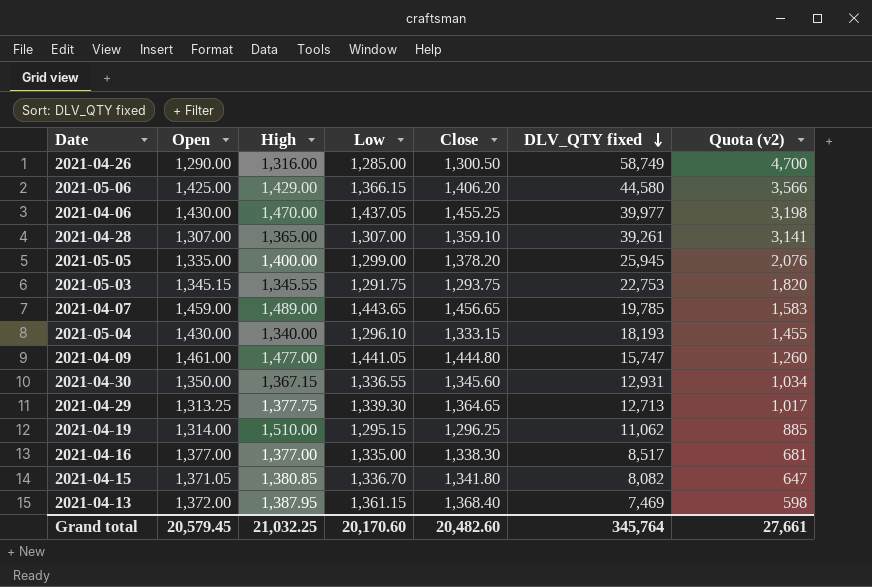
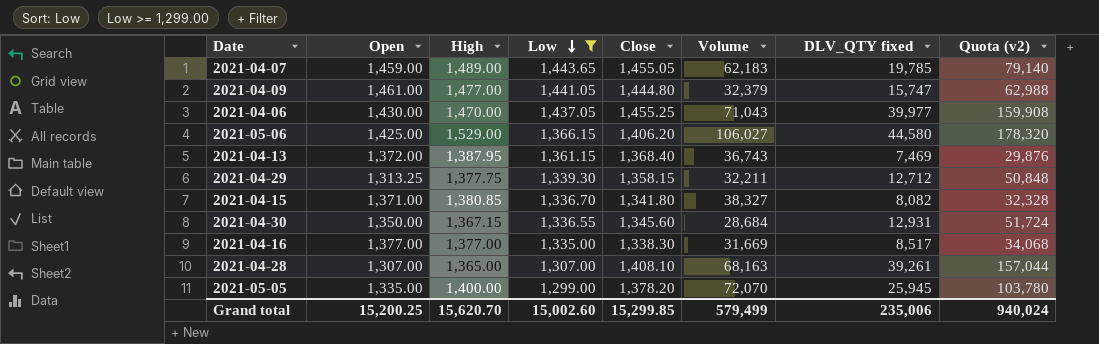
filter: none -> Low >= 1,299.00
row order: DLV_QTY fixed descending -> Low descending
column Volume | position: none -> 6
column Quota (v2) | formula: [DLV_QTY fixed] * 0.08 -> [DLV_QTY fixed] * 4
2021-04-07 | Close: 1,456.65 -> 1,455.05
2021-05-06 | High: 1,429.00 -> 1,529.00
2021-04-29 | Close: 1,364.65 -> 1,358.15
2021-04-29 | DLV_QTY fixed: 12,713 -> 12,712
2021-04-15 | Open: 1,371.05 -> 1,371.00
2021-04-28 | Close: 1,359.10 -> 1,408.10
Grand total | Open: 20,579.45 -> 15,200.25
Grand total | High: 21,032.25 -> 15,620.70
Grand total | Low: 20,170.60 -> 15,002.60
Grand total | Close: 20,482.60 -> 15,299.85
Grand total | DLV_QTY fixed: 345,764 -> 235,006
Grand total | Quota (v2): 27,661 -> 940,024

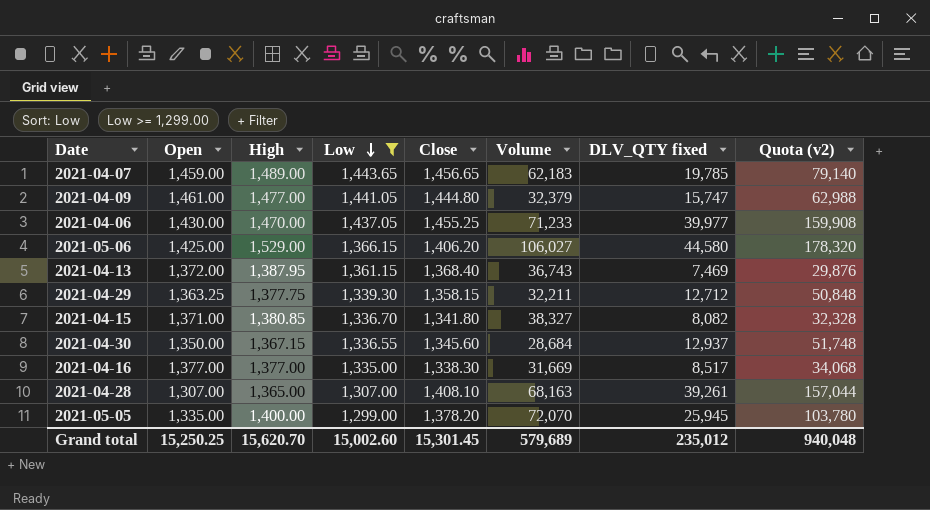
2021-04-07 | Close: 1,455.05 -> 1,456.65
2021-04-06 | Volume: 71,043 -> 71,233
2021-04-29 | Open: 1,313.25 -> 1,363.25
2021-04-30 | DLV_QTY fixed: 12,931 -> 12,937
2021-04-30 | Quota (v2): 51,724 -> 51,748
Grand total | Open: 15,200.25 -> 15,250.25
Grand total | Close: 15,299.85 -> 15,301.45
Grand total | Volume: 579,499 -> 579,689
Grand total | DLV_QTY fixed: 235,006 -> 235,012
Grand total | Quota (v2): 940,024 -> 940,048

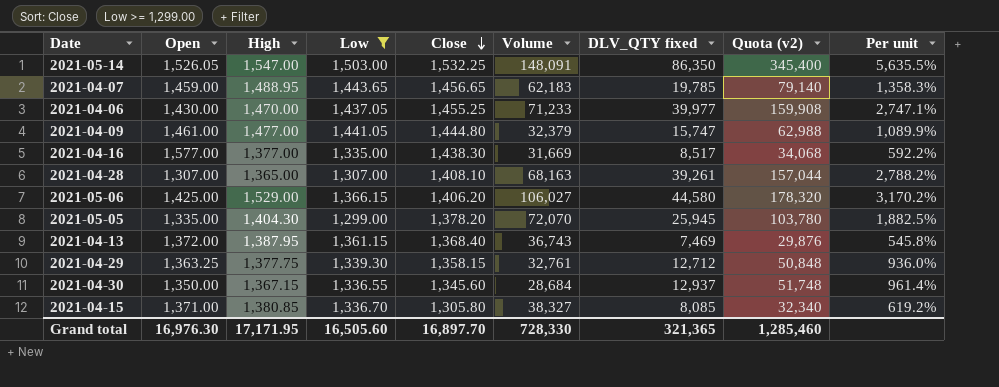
row order: Low descending -> Close descending
column Per unit | formula: none -> [DLV_QTY fixed] / [Close]
row 2021-05-14: none -> 1,526.05 | 1,547.00 | 1,503.00 | 1,532.25 | 148,091 | 86,350 | 345,400 | 5,635.5%
2021-04-07 | High: 1,489.00 -> 1,488.95
2021-04-16 | Open: 1,377.00 -> 1,577.00
2021-04-16 | Close: 1,338.30 -> 1,438.30
2021-05-05 | High: 1,400.00 -> 1,404.30
2021-04-29 | Volume: 32,211 -> 32,761
2021-04-15 | Close: 1,341.80 -> 1,305.80
2021-04-15 | DLV_QTY fixed: 8,082 -> 8,085
2021-04-15 | Quota (v2): 32,328 -> 32,340
Grand total | Open: 15,250.25 -> 16,976.30
Grand total | High: 15,620.70 -> 17,171.95
Grand total | Low: 15,002.60 -> 16,505.60
Grand total | Close: 15,301.45 -> 16,897.70
Grand total | Volume: 579,689 -> 728,330
Grand total | DLV_QTY fixed: 235,012 -> 321,365
Grand total | Quota (v2): 940,048 -> 1,285,460

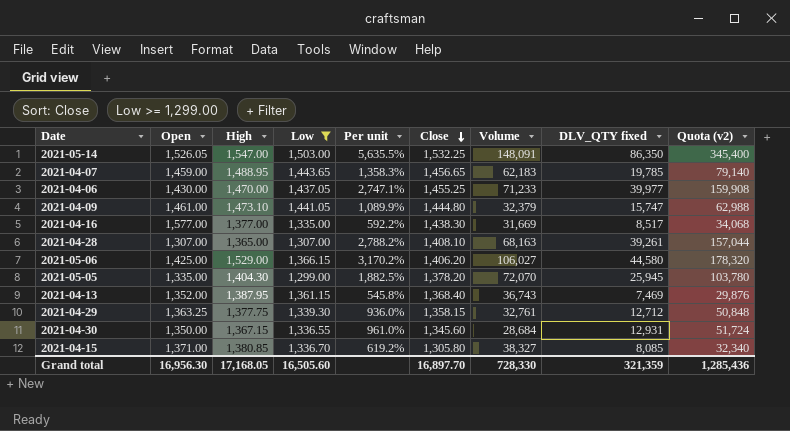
column Per unit | position: 9 -> 5
2021-04-09 | High: 1,477.00 -> 1,473.10
2021-04-13 | Open: 1,372.00 -> 1,352.00
2021-04-30 | Per unit: 961.4% -> 961.0%
2021-04-30 | DLV_QTY fixed: 12,937 -> 12,931
2021-04-30 | Quota (v2): 51,748 -> 51,724
Grand total | Open: 16,976.30 -> 16,956.30
Grand total | High: 17,171.95 -> 17,168.05
Grand total | DLV_QTY fixed: 321,365 -> 321,359
Grand total | Quota (v2): 1,285,460 -> 1,285,436

